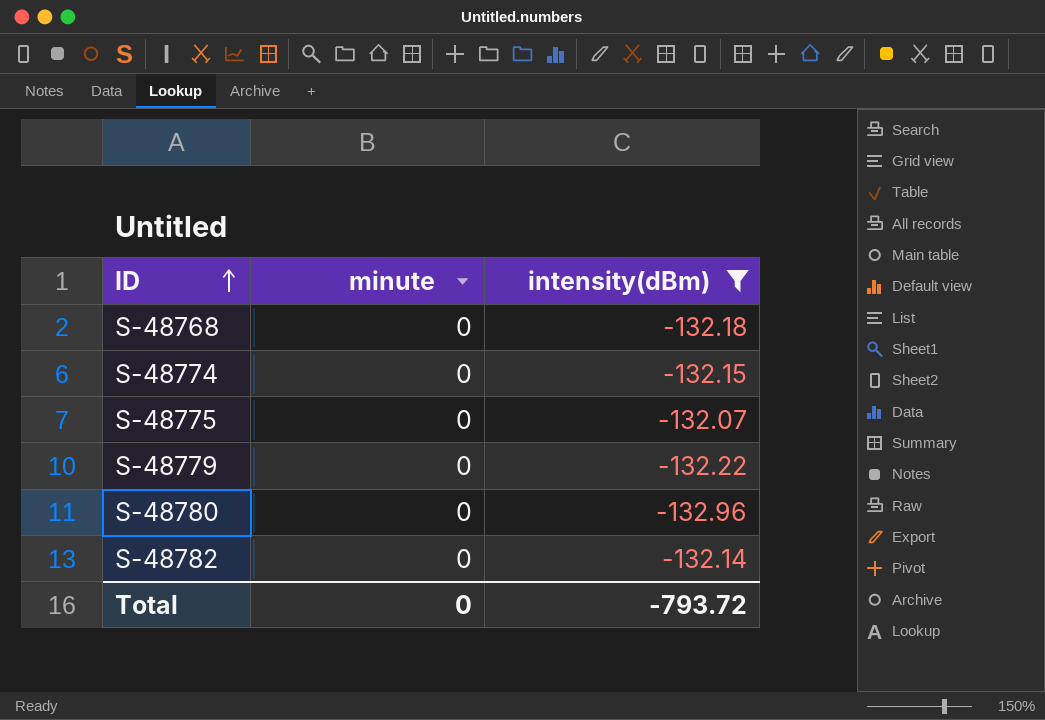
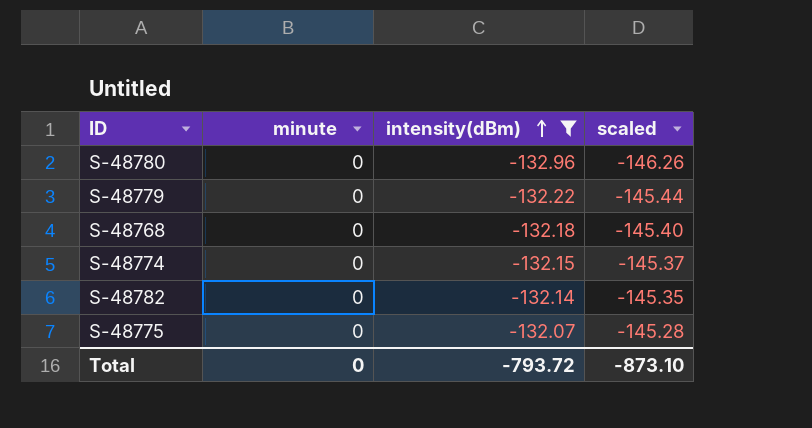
row order: ID ascending -> intensity(dBm) ascending
column scaled | formula: none -> [intensity(dBm)] * 1.1

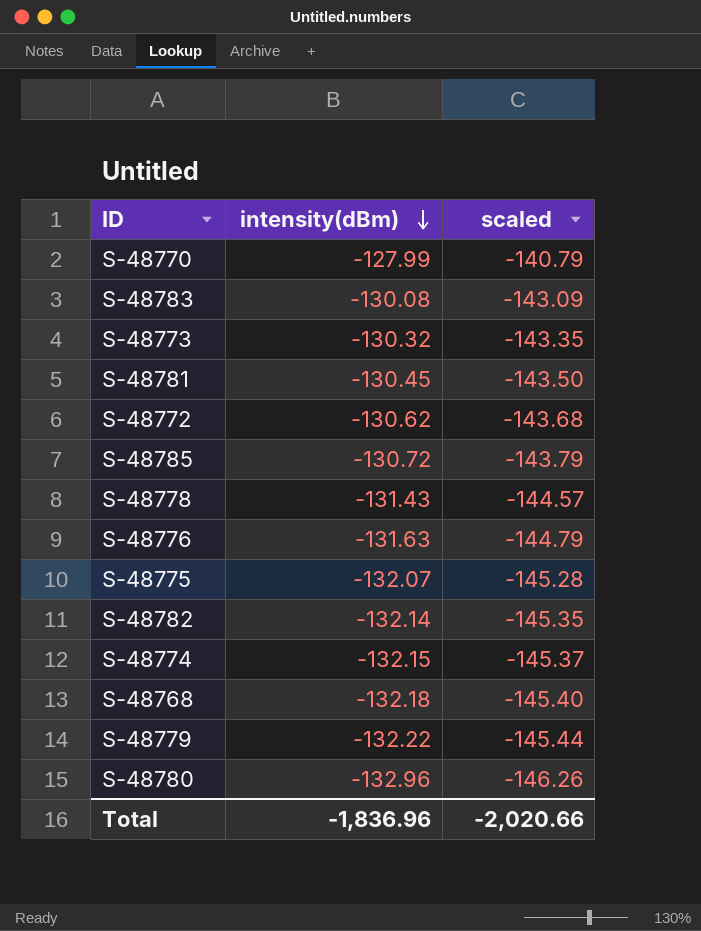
filter: intensity(dBm) <= -132.07 -> none
row order: intensity(dBm) ascending -> intensity(dBm) descending
column minute | position: 2 -> none
Total | intensity(dBm): -793.72 -> -1,836.96
Total | scaled: -873.10 -> -2,020.66

